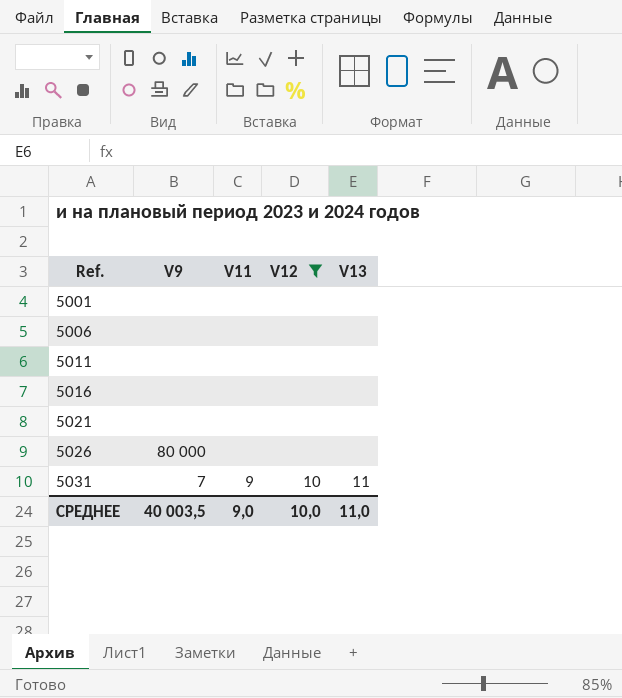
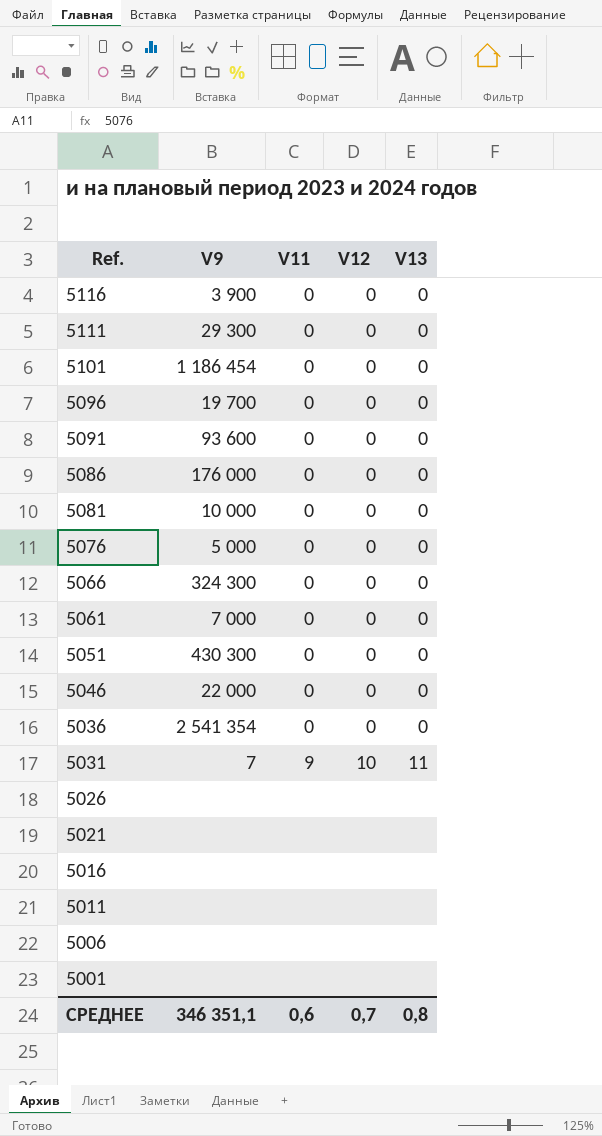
filter: V12 != 0 -> none
row order: Ref. ascending -> Ref. descending
5026 | V9: 80 000 -> none
СРЕДНЕЕ | V9: 40 003,5 -> 346 351,1
СРЕДНЕЕ | V11: 9,0 -> 0,6
СРЕДНЕЕ | V12: 10,0 -> 0,7
СРЕДНЕЕ | V13: 11,0 -> 0,8

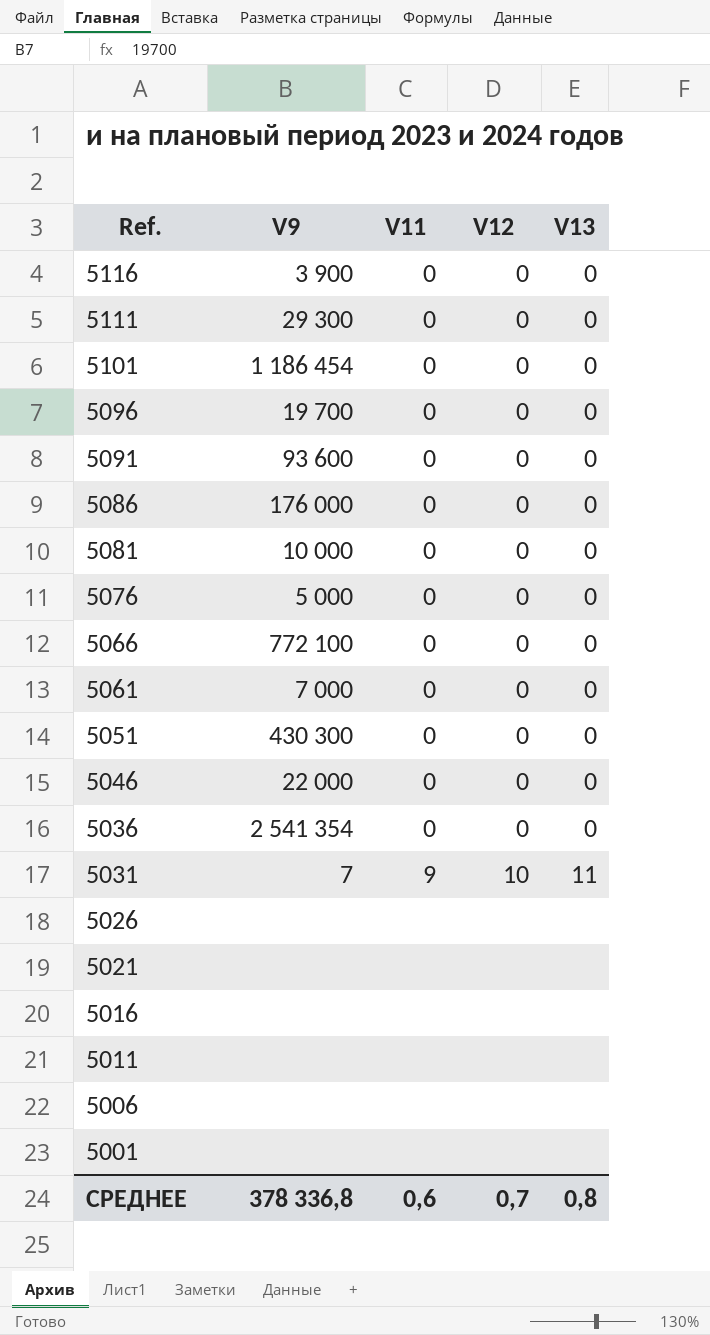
5066 | V9: 324 300 -> 772 100
СРЕДНЕЕ | V9: 346 351,1 -> 378 336,8

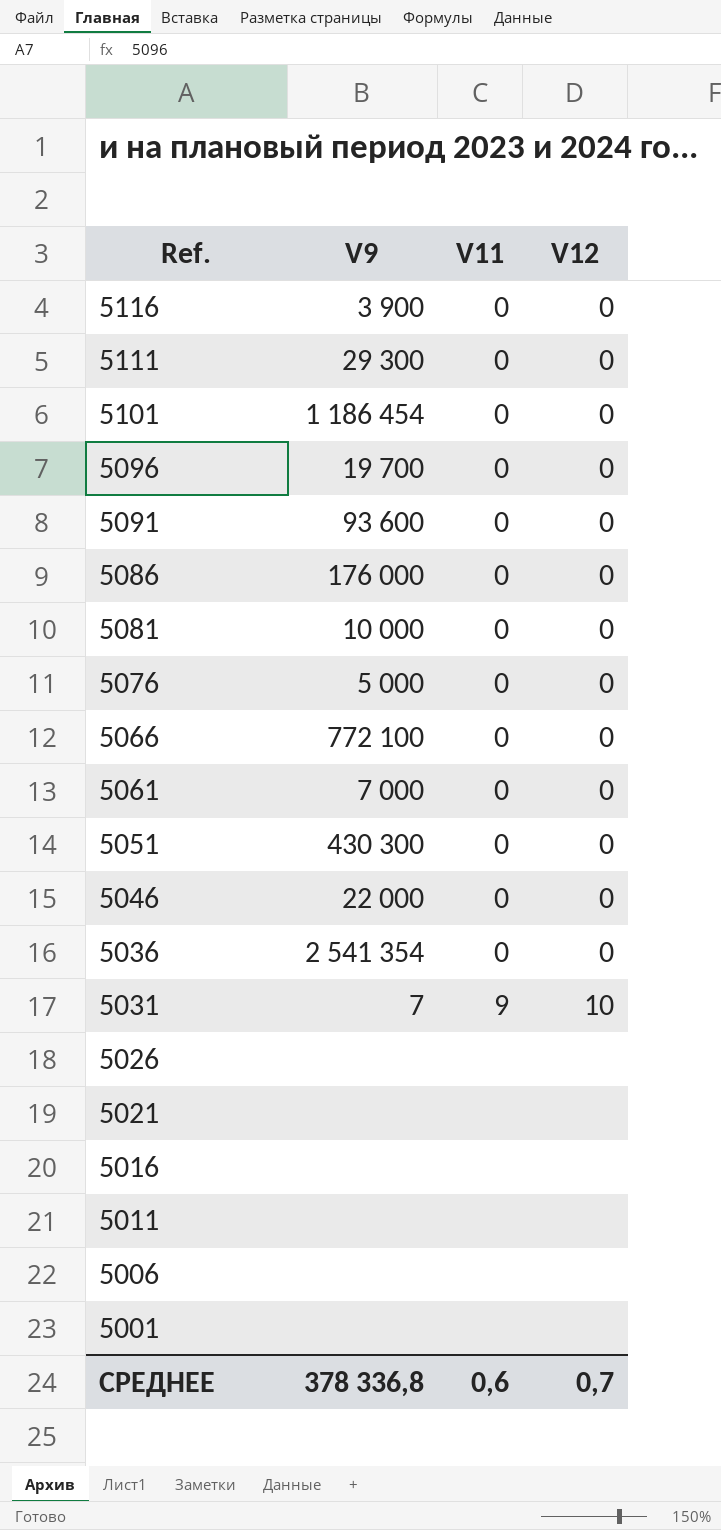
column V13 | position: 5 -> none

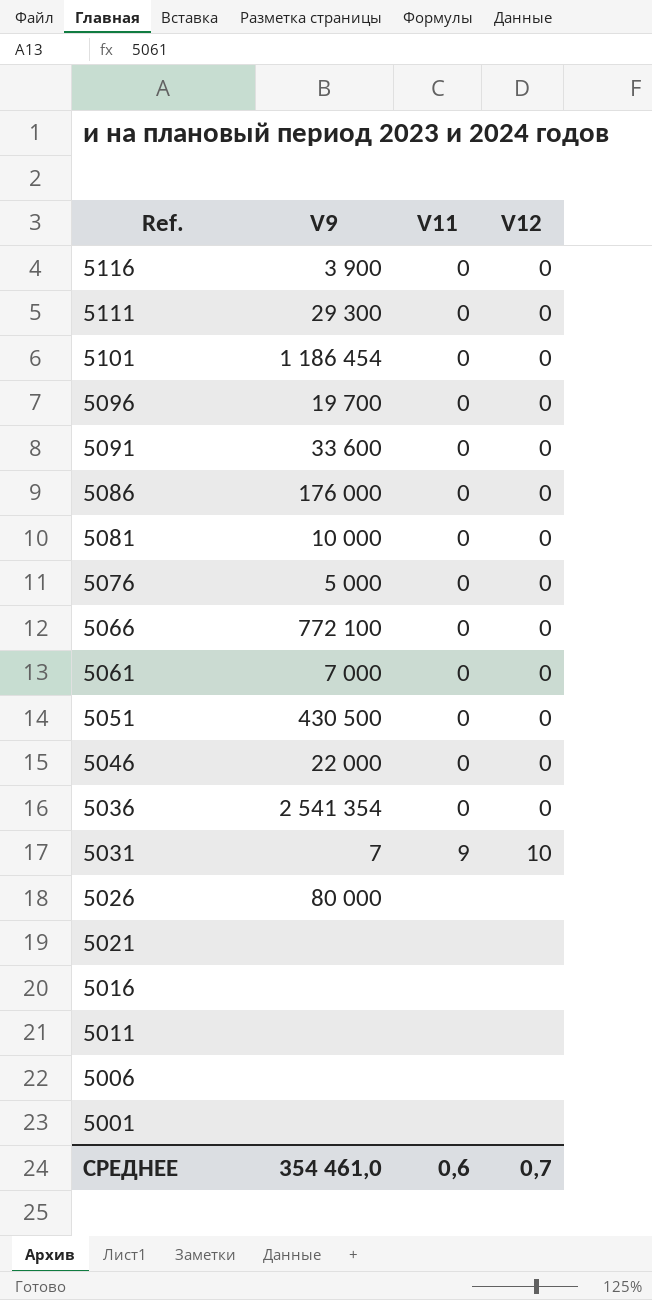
5091 | V9: 93 600 -> 33 600
5051 | V9: 430 300 -> 430 500
5026 | V9: none -> 80 000
СРЕДНЕЕ | V9: 378 336,8 -> 354 461,0

